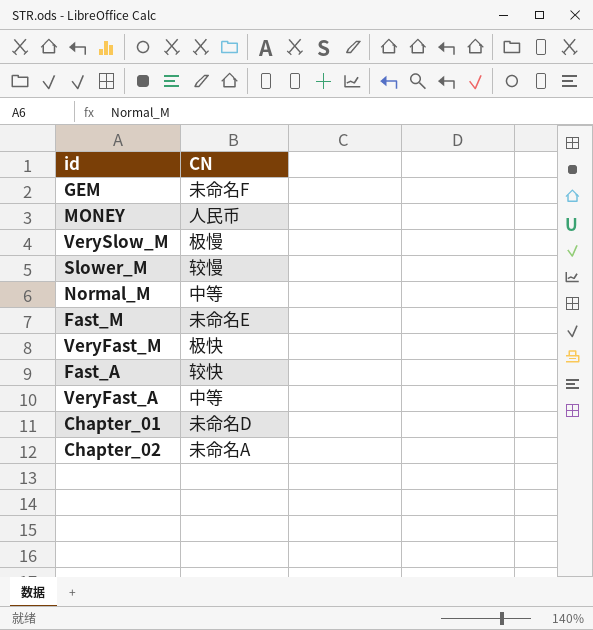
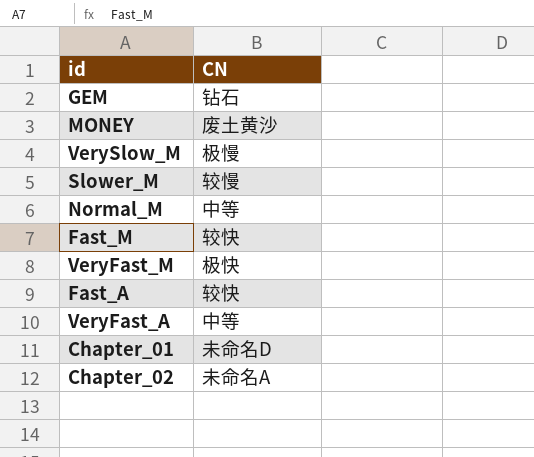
GEM | CN: 未命名F -> 钻石
MONEY | CN: 人民币 -> 废土黄沙
Fast_M | CN: 未命名E -> 较快

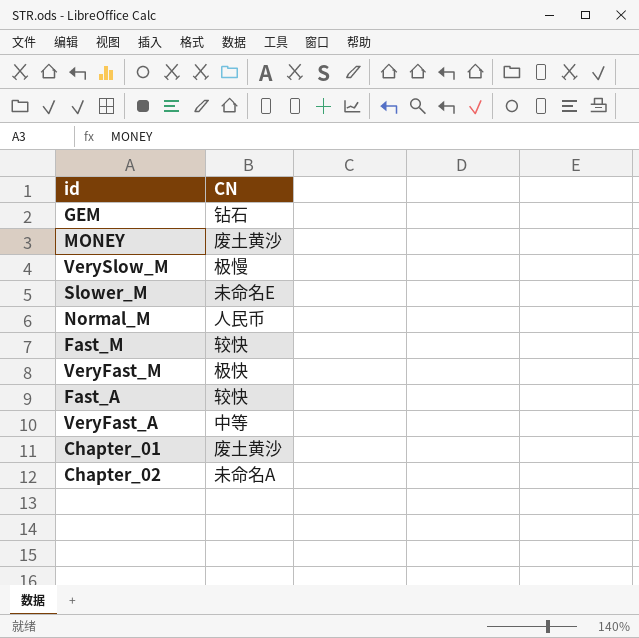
Slower_M | CN: 较慢 -> 未命名E
Normal_M | CN: 中等 -> 人民币
Chapter_01 | CN: 未命名D -> 废土黄沙

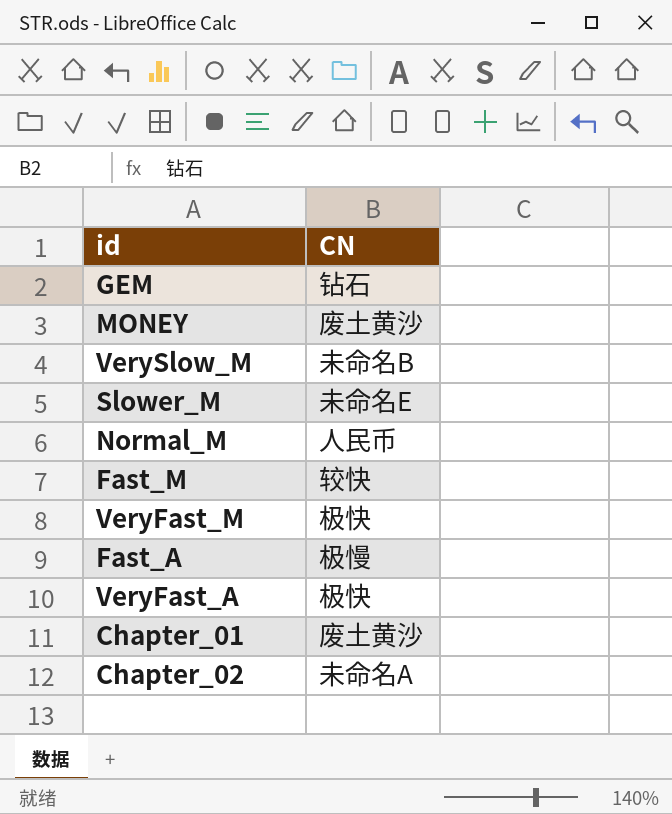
VerySlow_M | CN: 极慢 -> 未命名B
Fast_A | CN: 较快 -> 极慢
VeryFast_A | CN: 中等 -> 极快

